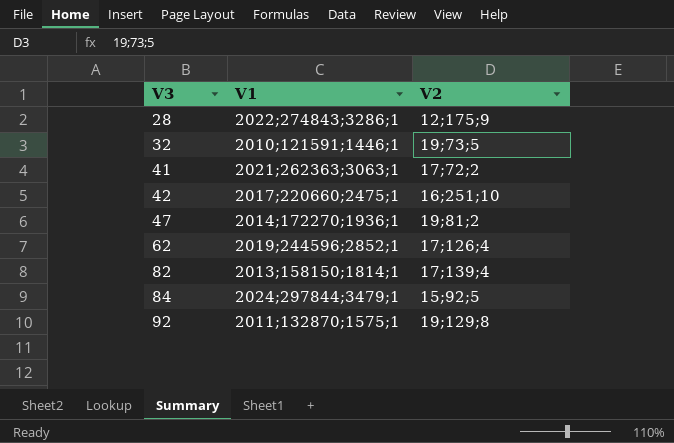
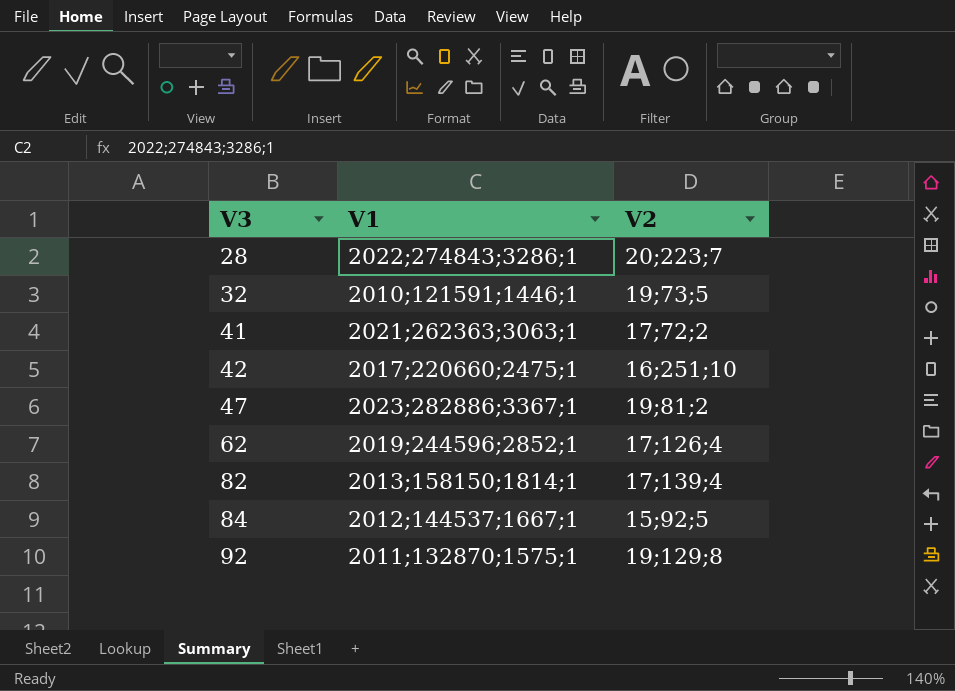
28 | V2: 12;175;9 -> 20;223;7
47 | V1: 2014;172270;1936;1 -> 2023;282886;3367;1
84 | V1: 2024;297844;3479;1 -> 2012;144537;1667;1

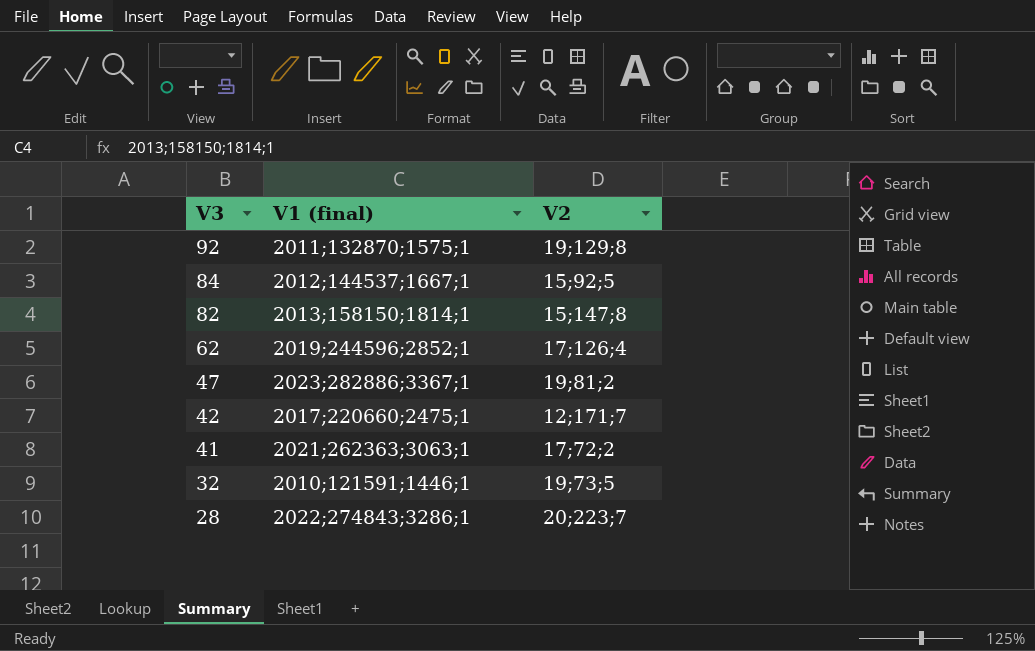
row order: V3 ascending -> V3 descending
column name: V1 -> V1 (final)
82 | V2: 17;139;4 -> 15;147;8
42 | V2: 16;251;10 -> 12;171;7

